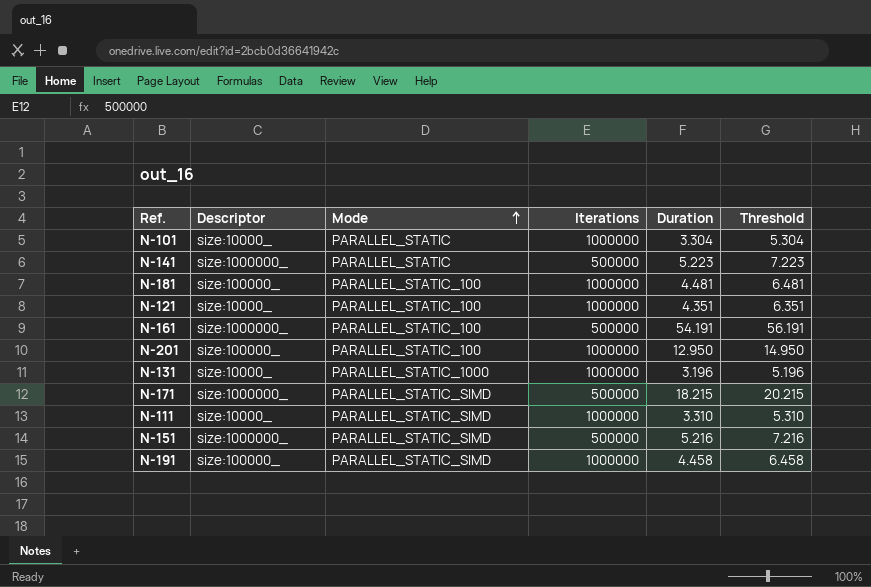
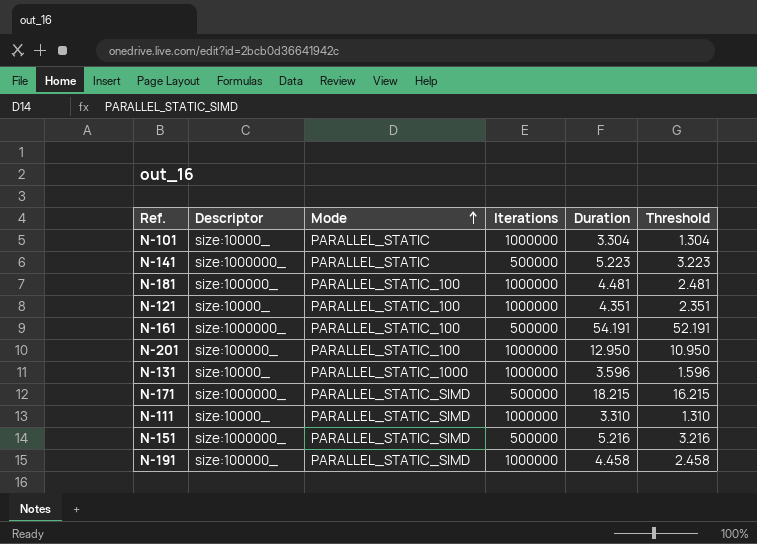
column Threshold | formula: [Duration] + 2 -> [Duration] - 2
N-131 | Duration: 3.196 -> 3.596

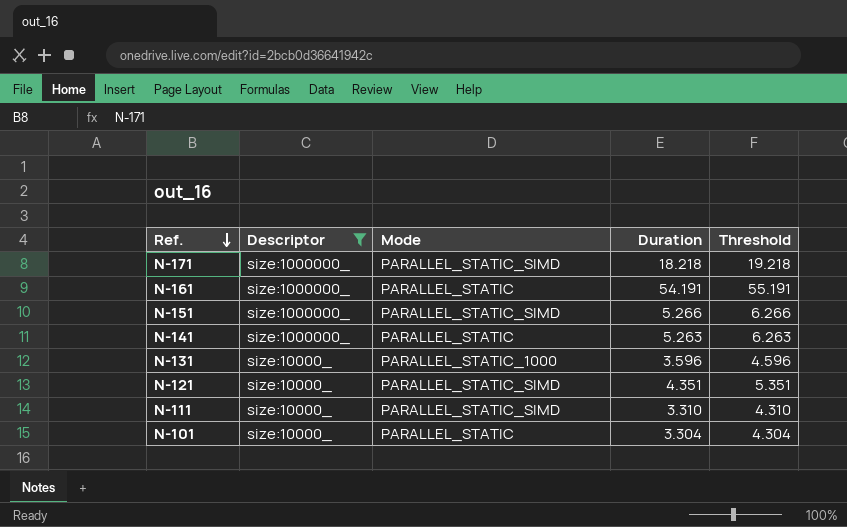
filter: none -> Descriptor != size:100000_
row order: Mode ascending -> Ref. descending
column Iterations | position: 4 -> none
column Threshold | formula: [Duration] - 2 -> [Duration] + 1
N-171 | Duration: 18.215 -> 18.218
N-161 | Mode: PARALLEL_STATIC_100 -> PARALLEL_STATIC
N-151 | Duration: 5.216 -> 5.266
N-141 | Duration: 5.223 -> 5.263
N-121 | Mode: PARALLEL_STATIC_100 -> PARALLEL_STATIC_SIMD

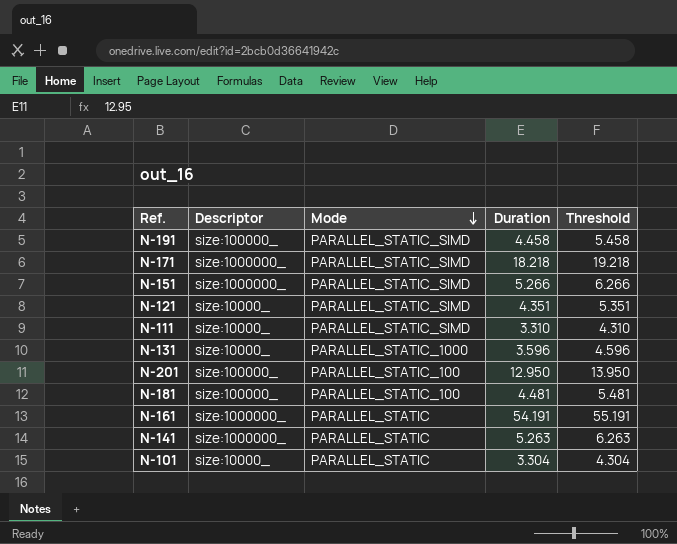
filter: Descriptor != size:100000_ -> none
row order: Ref. descending -> Mode descending

